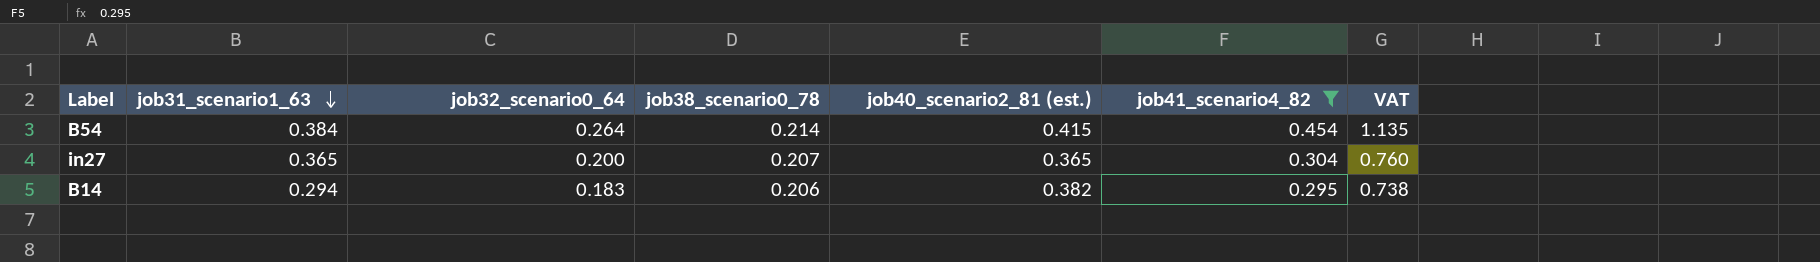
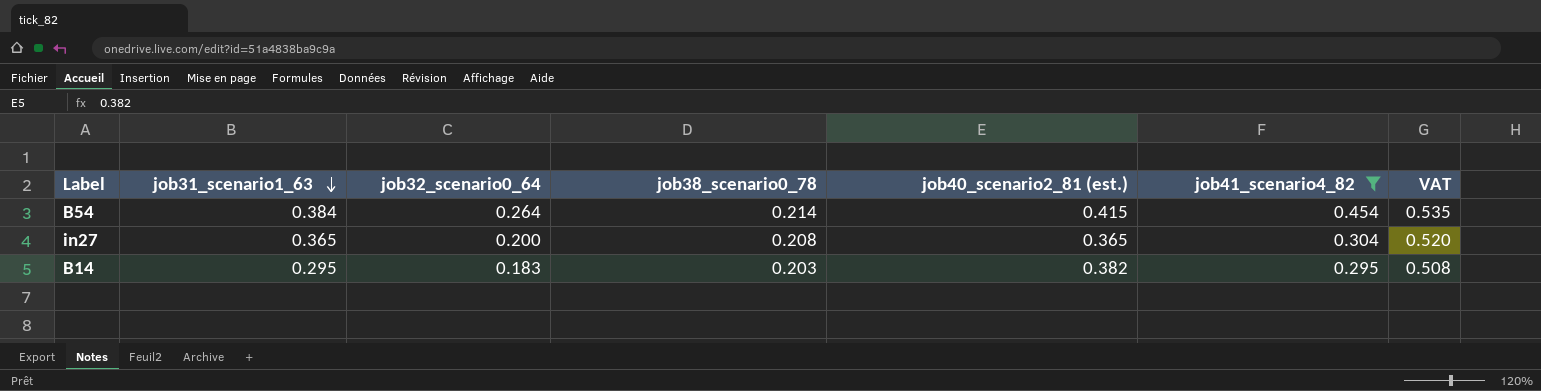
column VAT | formula: [job41_scenario4_82] * 2.5 -> [job38_scenario0_78] * 2.5
in27 | job38_scenario0_78: 0.207 -> 0.208
B14 | job31_scenario1_63: 0.294 -> 0.295
B14 | job38_scenario0_78: 0.206 -> 0.203

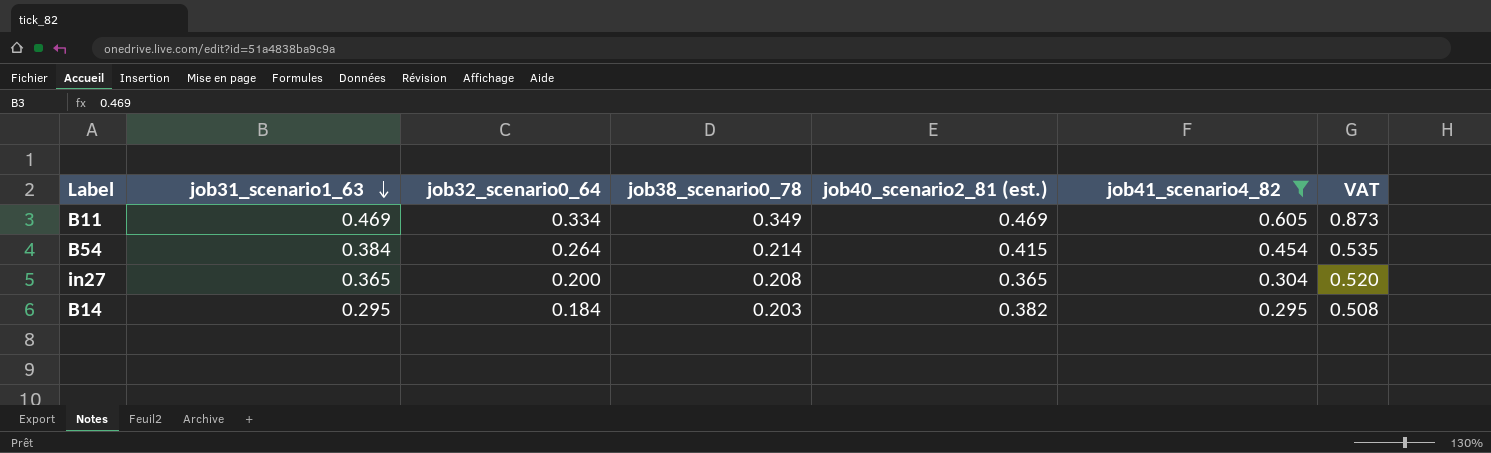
row B11: none -> 0.469 | 0.334 | 0.349 | 0.469 | 0.605 | 0.873
B14 | job32_scenario0_64: 0.183 -> 0.184

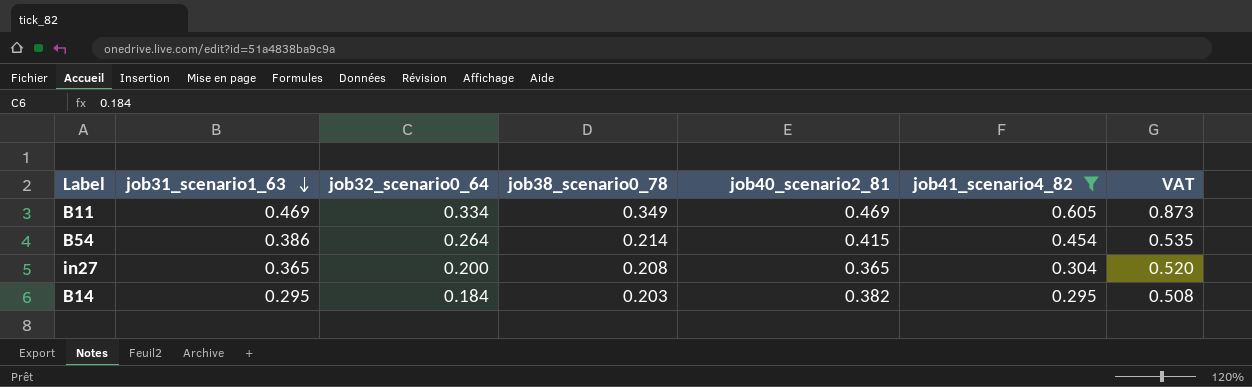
column name: job40_scenario2_81 (est.) -> job40_scenario2_81
B54 | job31_scenario1_63: 0.384 -> 0.386

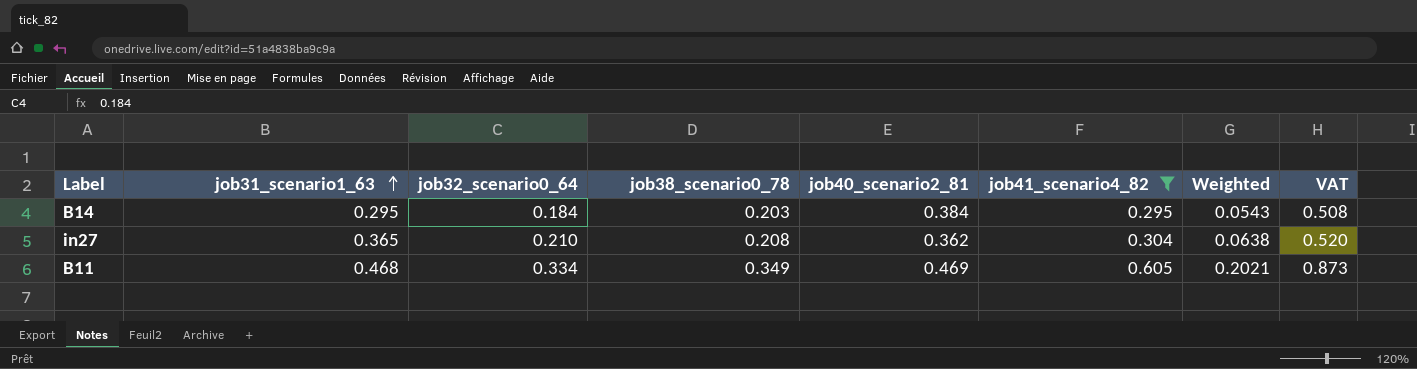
row order: job31_scenario1_63 descending -> job31_scenario1_63 ascending
column Weighted | formula: none -> [job32_scenario0_64] * [job41_scenario4_82]
row B54: 0.386 | 0.264 | 0.214 | 0.415 | 0.454 | 0.535 -> none
B14 | job40_scenario2_81: 0.382 -> 0.384
in27 | job32_scenario0_64: 0.200 -> 0.210
in27 | job40_scenario2_81: 0.365 -> 0.362
B11 | job31_scenario1_63: 0.469 -> 0.468

